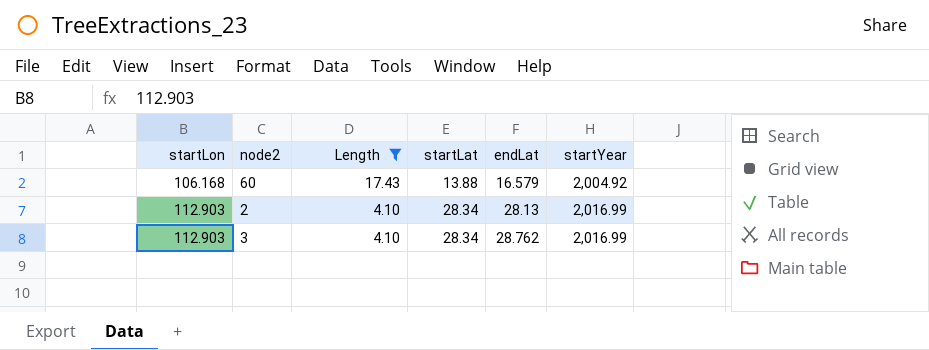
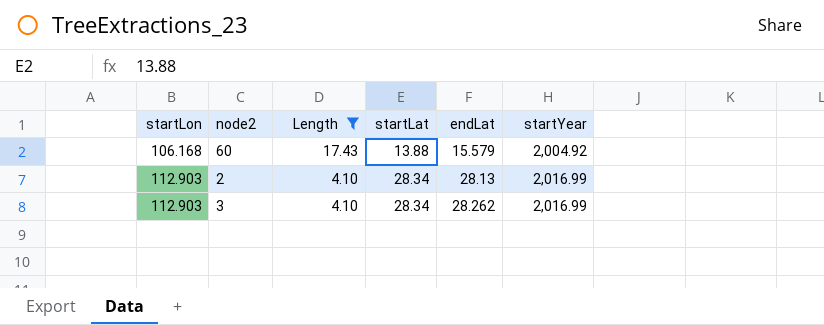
60 | endLat: 16.579 -> 15.579
3 | endLat: 28.762 -> 28.262

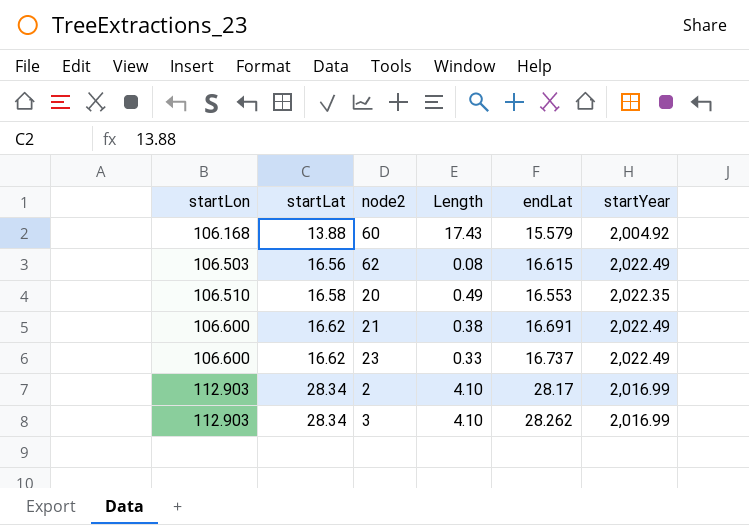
filter: Length >= 4.10 -> none
column startLat | position: 4 -> 2
2 | endLat: 28.13 -> 28.17

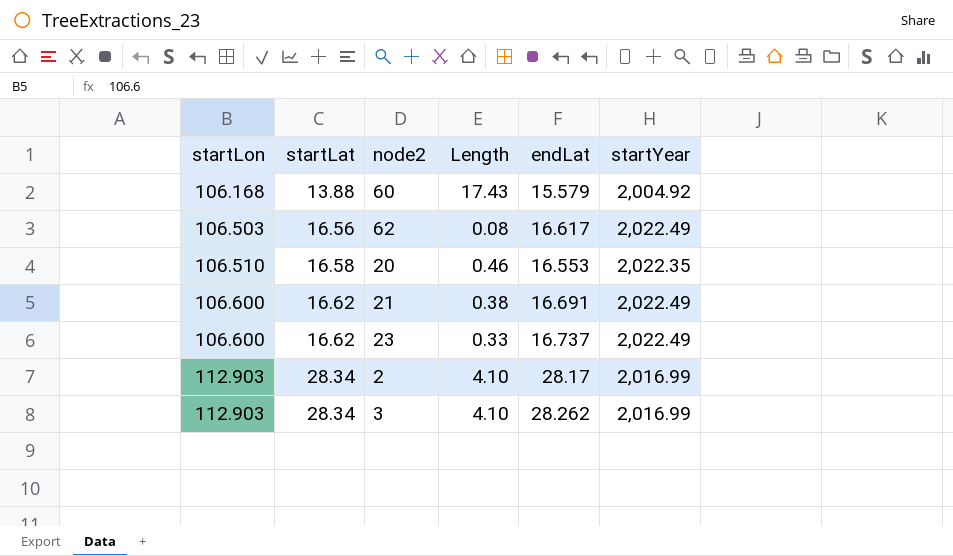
62 | endLat: 16.615 -> 16.617
20 | Length: 0.49 -> 0.46

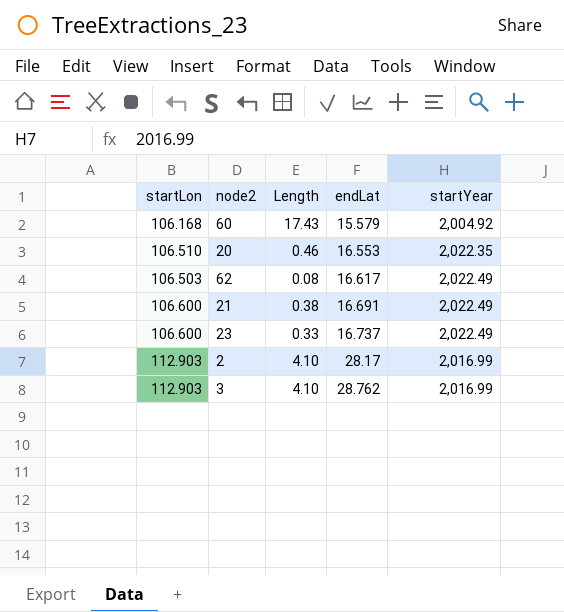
row order: startLon ascending -> endLat ascending
column startLat | position: 2 -> none
3 | endLat: 28.262 -> 28.762

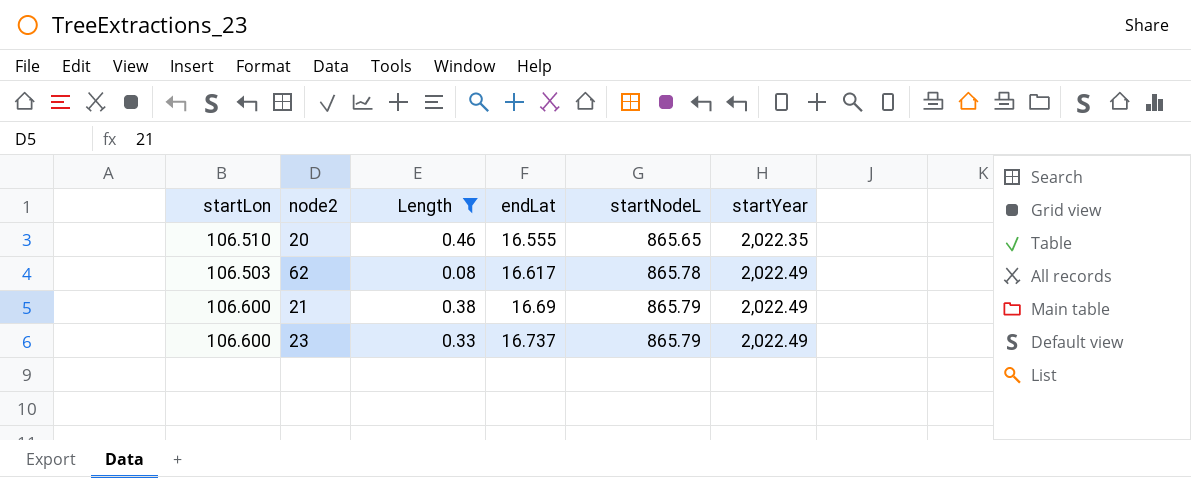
filter: none -> Length <= 0.46
column startNodeL | position: none -> 5
20 | endLat: 16.553 -> 16.555
21 | endLat: 16.691 -> 16.69

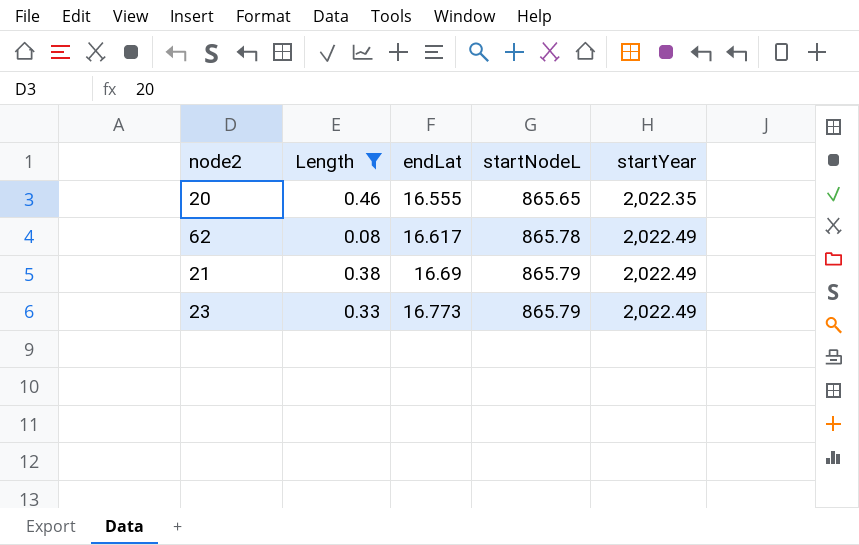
column startLon | position: 1 -> none
23 | endLat: 16.737 -> 16.773

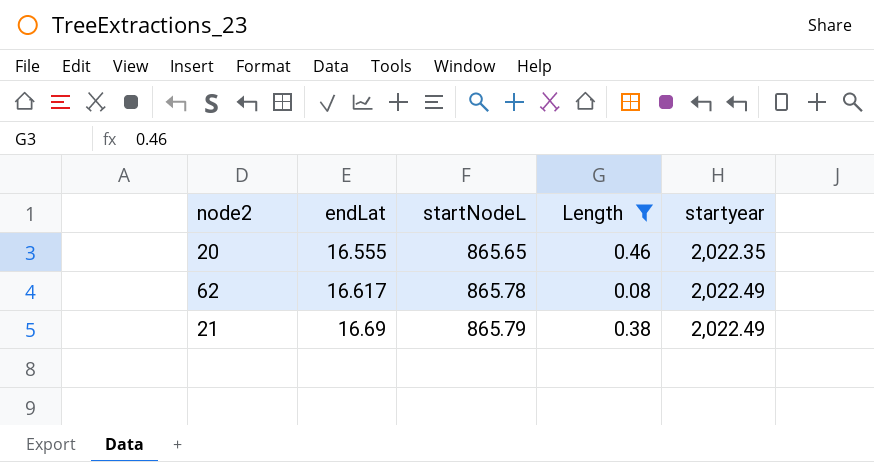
column Length | position: 2 -> 4
column name: startYear -> startyear
row 23: 0.33 | 16.773 | 865.79 | 2,022.49 -> none

